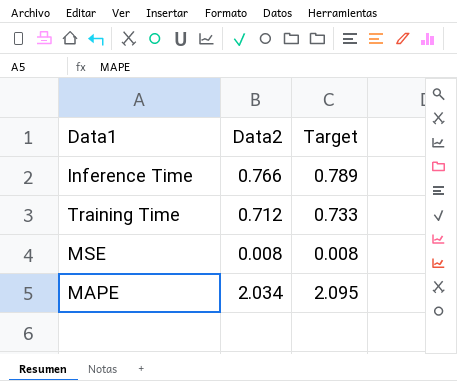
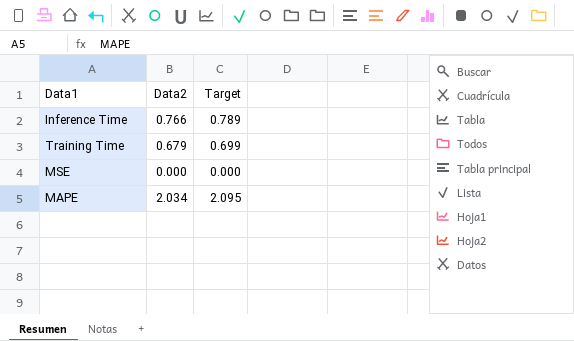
Training Time | Data2: 0.712 -> 0.679
Training Time | Target: 0.733 -> 0.699
MSE | Data2: 0.008 -> 0.000
MSE | Target: 0.008 -> 0.000

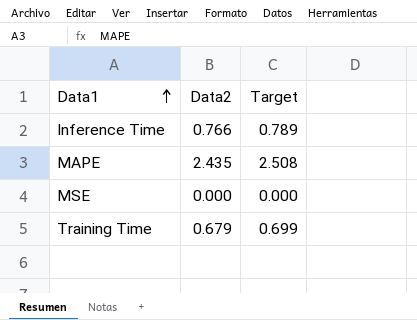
row order: none -> Data1 ascending
MAPE | Data2: 2.034 -> 2.435
MAPE | Target: 2.095 -> 2.508

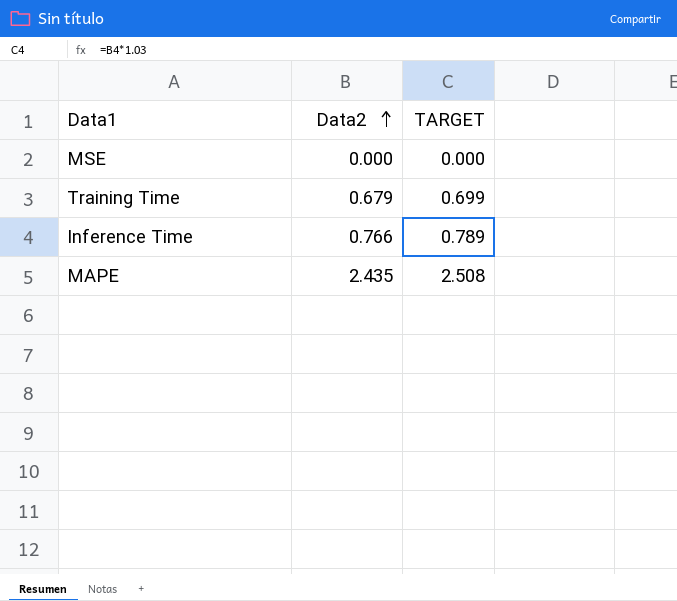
row order: Data1 ascending -> Data2 ascending
column name: Target -> TARGET

